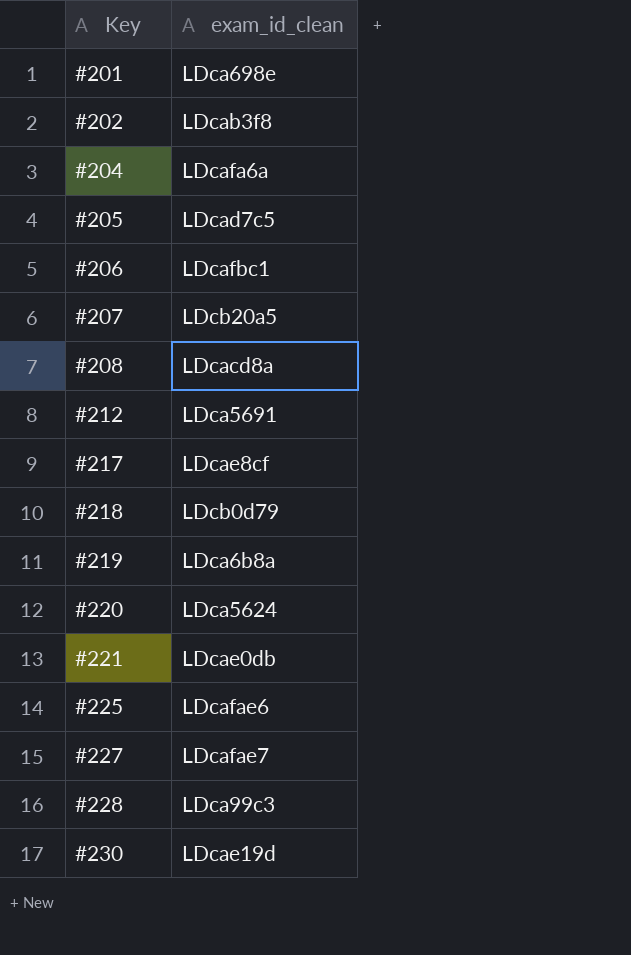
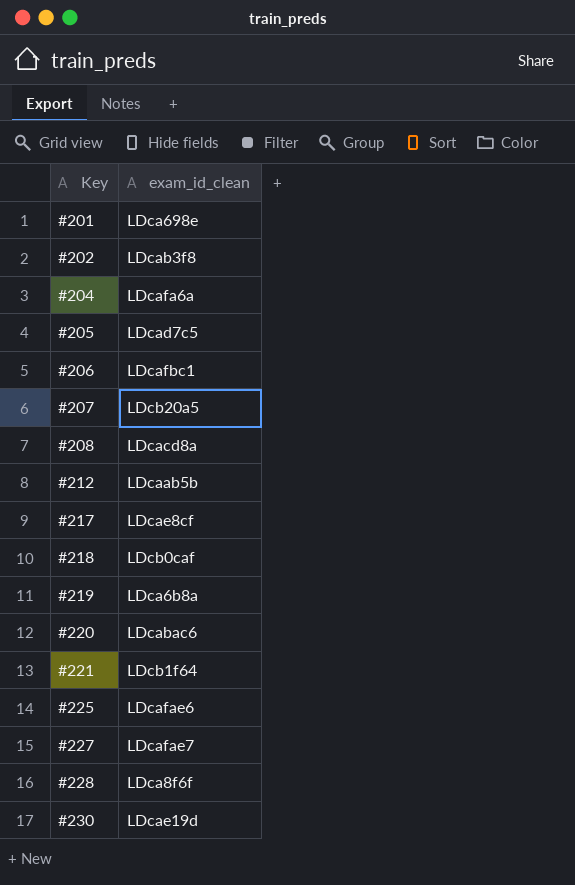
#212 | exam_id_clean: LDca5691 -> LDcaab5b
#218 | exam_id_clean: LDcb0d79 -> LDcb0caf
#220 | exam_id_clean: LDca5624 -> LDcabac6
#221 | exam_id_clean: LDcae0db -> LDcb1f64
#228 | exam_id_clean: LDca99c3 -> LDca8f6f

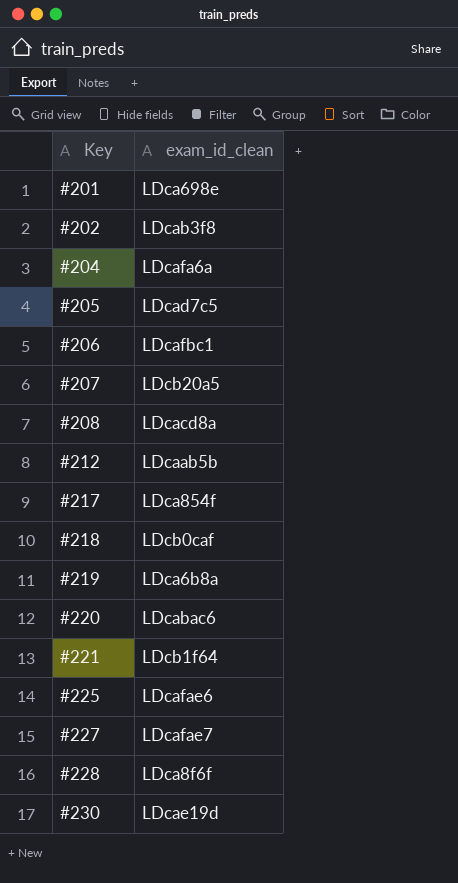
#217 | exam_id_clean: LDcae8cf -> LDca854f

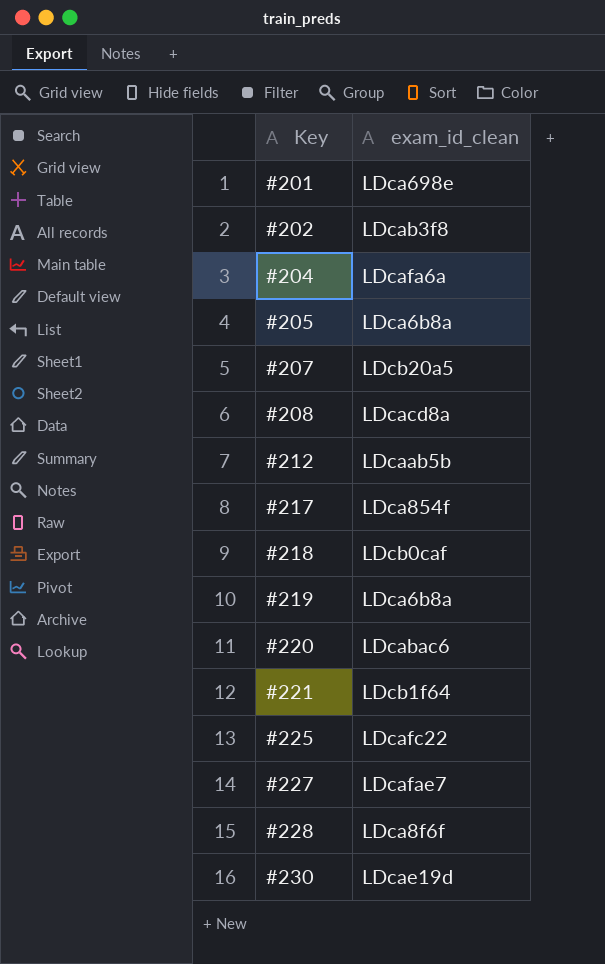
row #206: LDcafbc1 -> none
#205 | exam_id_clean: LDcad7c5 -> LDca6b8a
#225 | exam_id_clean: LDcafae6 -> LDcafc22

